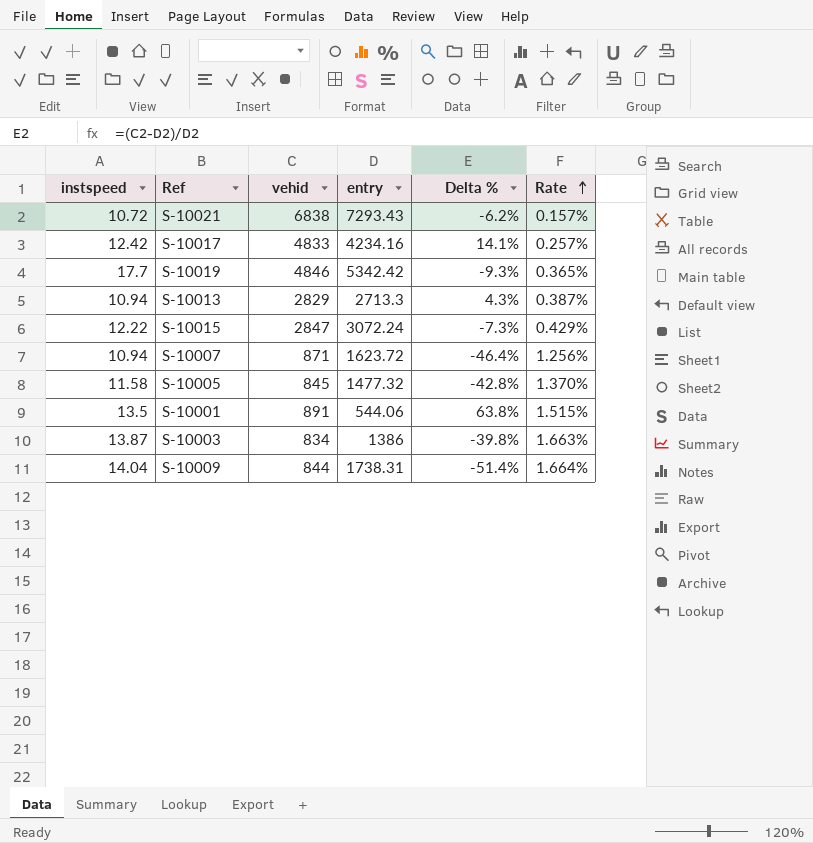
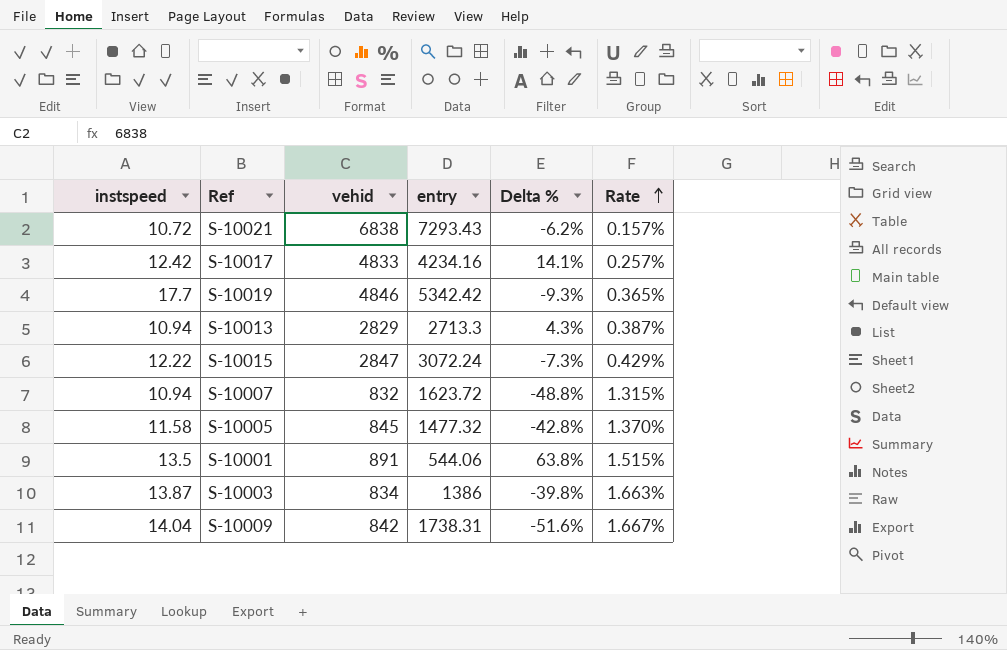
S-10007 | vehid: 871 -> 832
S-10007 | Delta %: -46.4% -> -48.8%
S-10007 | Rate: 1.256% -> 1.315%
S-10009 | vehid: 844 -> 842
S-10009 | Delta %: -51.4% -> -51.6%
S-10009 | Rate: 1.664% -> 1.667%

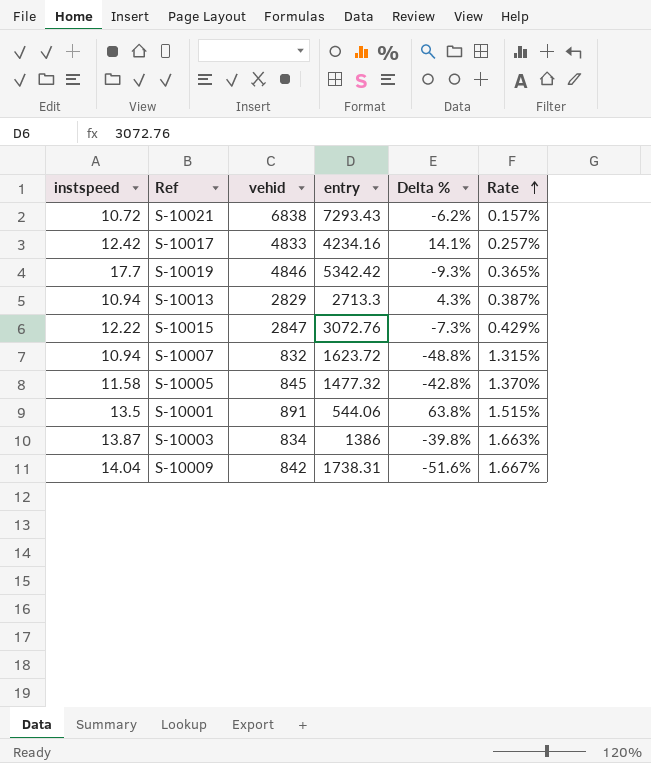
S-10015 | entry: 3072.24 -> 3072.76

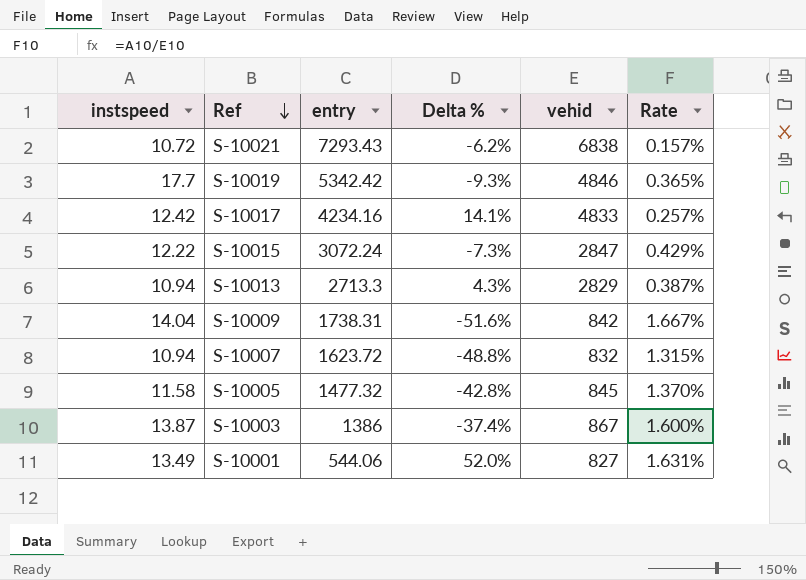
row order: Rate ascending -> Ref descending
column vehid | position: 3 -> 5
S-10015 | entry: 3072.76 -> 3072.24
S-10003 | Delta %: -39.8% -> -37.4%
S-10003 | vehid: 834 -> 867
S-10003 | Rate: 1.663% -> 1.600%
S-10001 | instspeed: 13.5 -> 13.49
S-10001 | Delta %: 63.8% -> 52.0%
S-10001 | vehid: 891 -> 827
S-10001 | Rate: 1.515% -> 1.631%

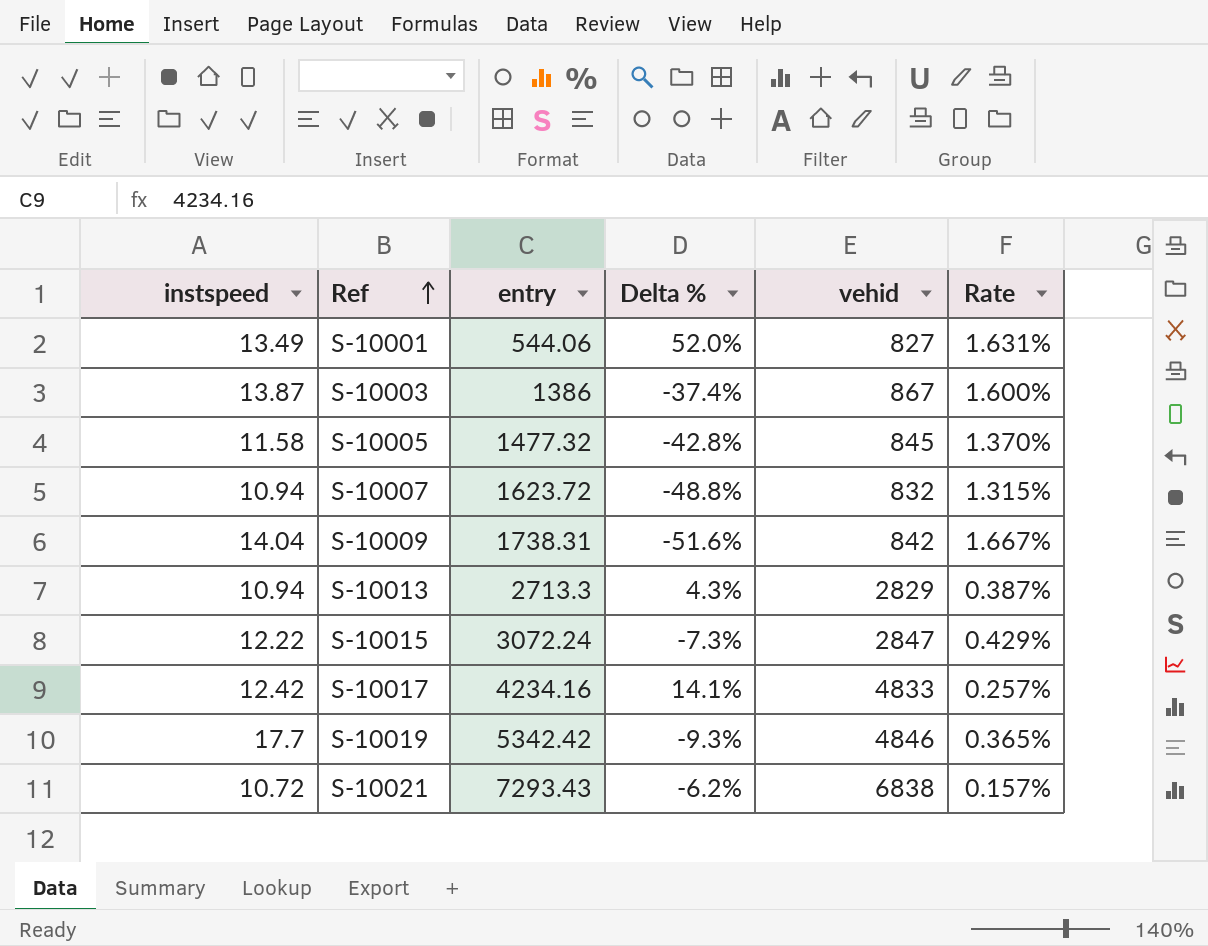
row order: Ref descending -> Ref ascending

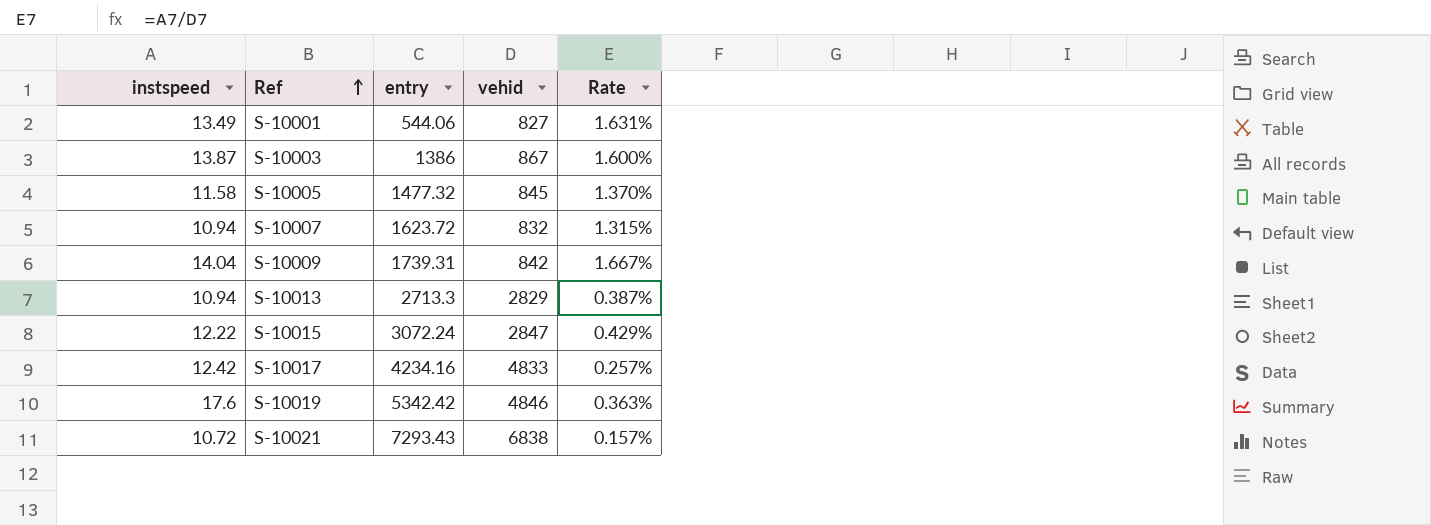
column Delta % | formula: ([vehid] - [entry]) / [entry] -> none
S-10009 | entry: 1738.31 -> 1739.31
S-10019 | instspeed: 17.7 -> 17.6
S-10019 | Rate: 0.365% -> 0.363%

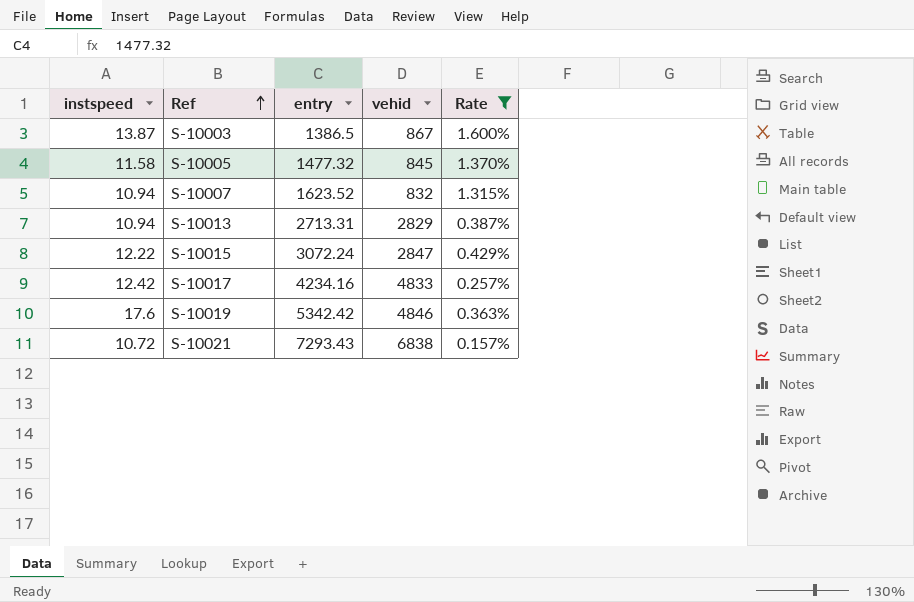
filter: none -> Rate <= 1.600%
S-10003 | entry: 1386 -> 1386.5
S-10007 | entry: 1623.72 -> 1623.52
S-10013 | entry: 2713.3 -> 2713.31

